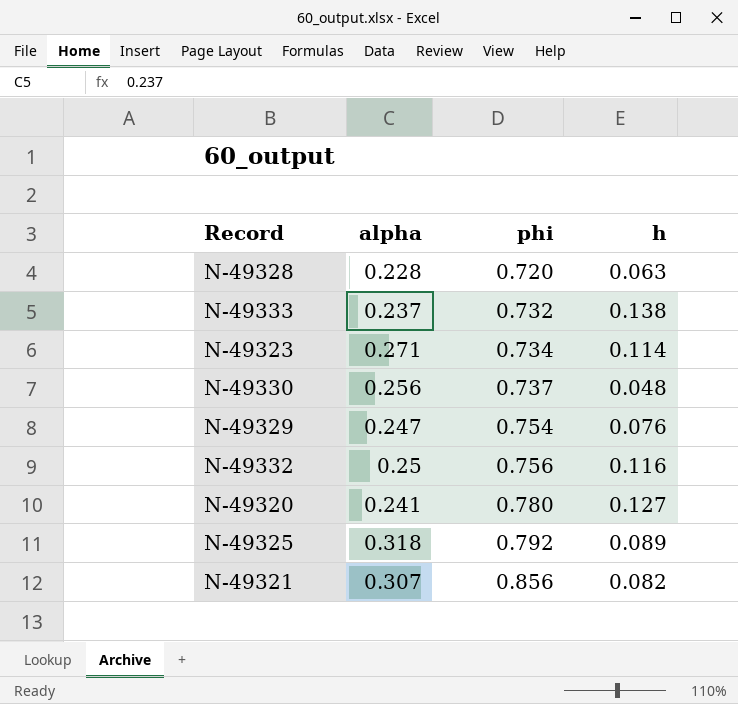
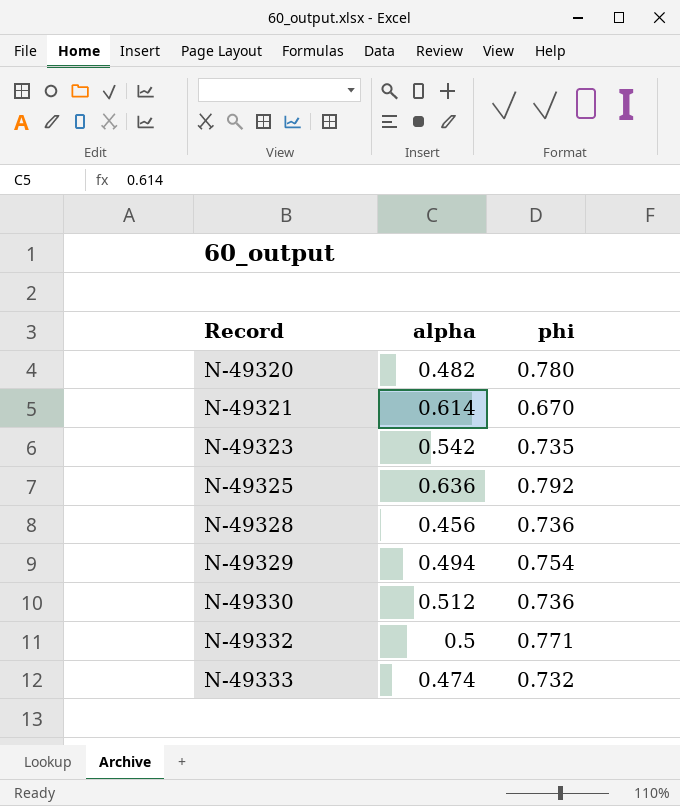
row order: phi ascending -> Record ascending
column h | position: 4 -> none
N-49320 | alpha: 0.241 -> 0.482
N-49321 | alpha: 0.307 -> 0.614
N-49321 | phi: 0.856 -> 0.670
N-49323 | alpha: 0.271 -> 0.542
N-49323 | phi: 0.734 -> 0.735
N-49325 | alpha: 0.318 -> 0.636
N-49328 | alpha: 0.228 -> 0.456
N-49328 | phi: 0.720 -> 0.736
N-49329 | alpha: 0.247 -> 0.494
N-49330 | alpha: 0.256 -> 0.512
N-49330 | phi: 0.737 -> 0.736
N-49332 | alpha: 0.25 -> 0.5
N-49332 | phi: 0.756 -> 0.771
N-49333 | alpha: 0.237 -> 0.474

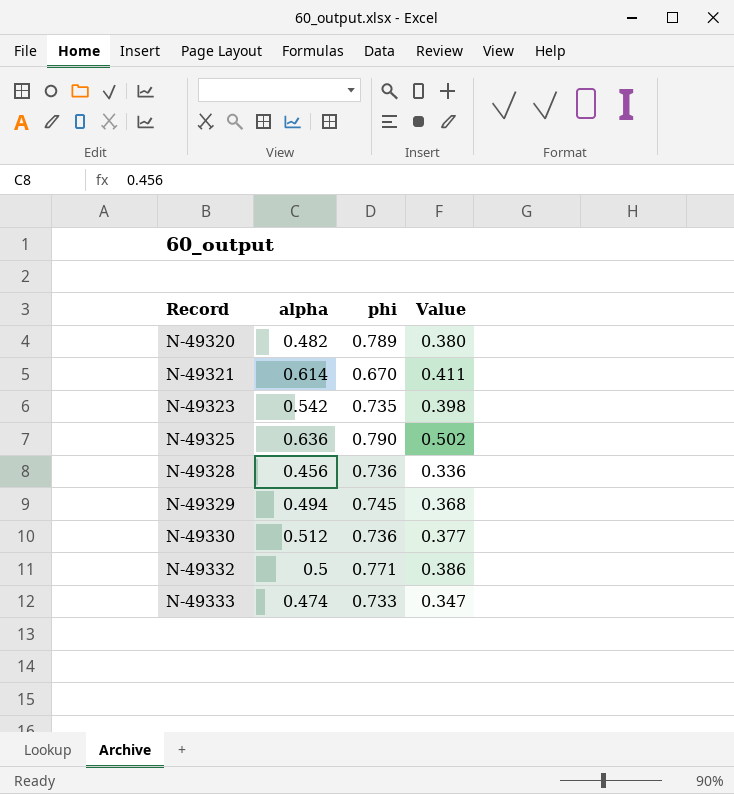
column Value | formula: none -> [alpha] * [phi]
N-49320 | phi: 0.780 -> 0.789
N-49325 | phi: 0.792 -> 0.790
N-49329 | phi: 0.754 -> 0.745
N-49333 | phi: 0.732 -> 0.733

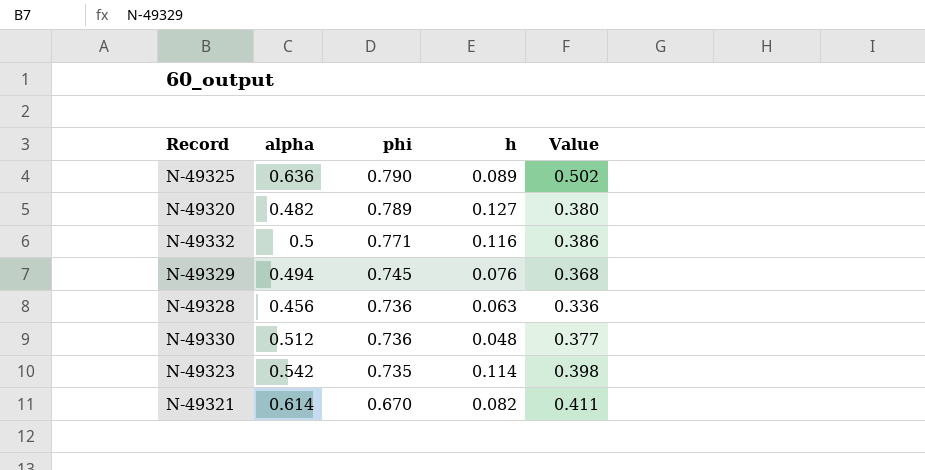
row order: Record ascending -> phi descending
column h | position: none -> 4
row N-49333: 0.474 | 0.733 | 0.347 -> none

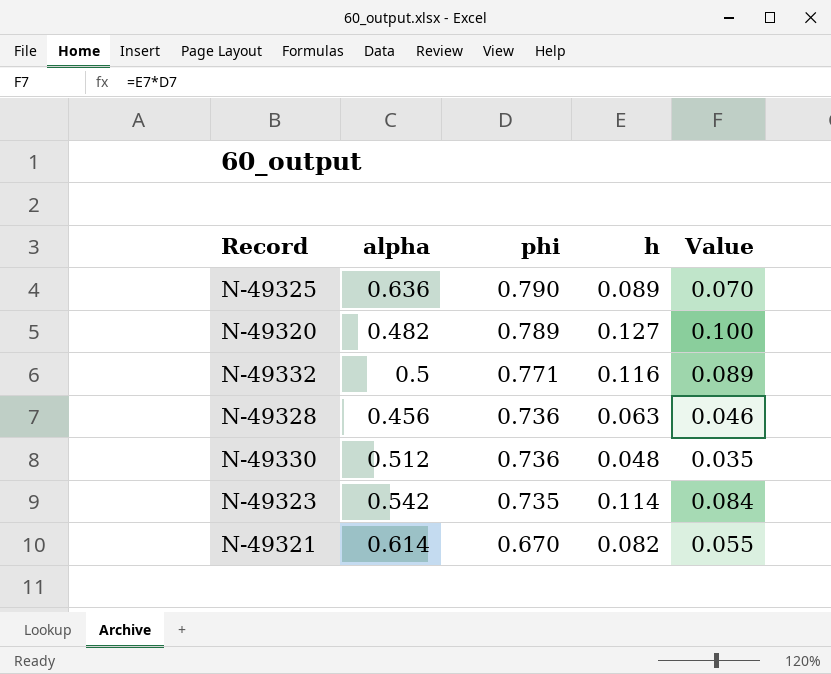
column Value | formula: [alpha] * [phi] -> [phi] * [h]
row N-49329: 0.494 | 0.745 | 0.076 | 0.368 -> none

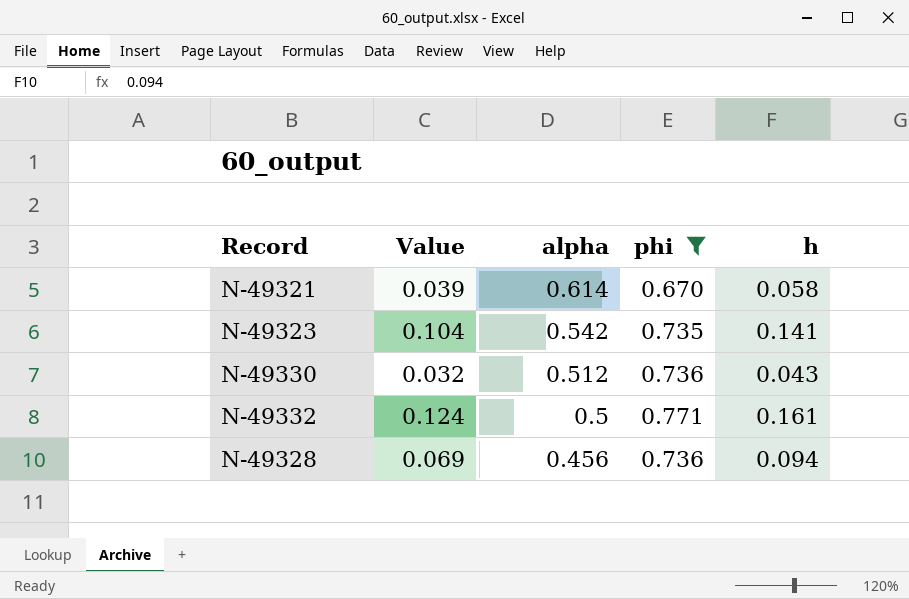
filter: none -> phi <= 0.771
row order: phi descending -> alpha descending
column Value | position: 5 -> 2
N-49321 | Value: 0.055 -> 0.039
N-49321 | h: 0.082 -> 0.058
N-49323 | Value: 0.084 -> 0.104
N-49323 | h: 0.114 -> 0.141
N-49330 | Value: 0.035 -> 0.032
N-49330 | h: 0.048 -> 0.043
N-49332 | Value: 0.089 -> 0.124
N-49332 | h: 0.116 -> 0.161
N-49328 | Value: 0.046 -> 0.069
N-49328 | h: 0.063 -> 0.094

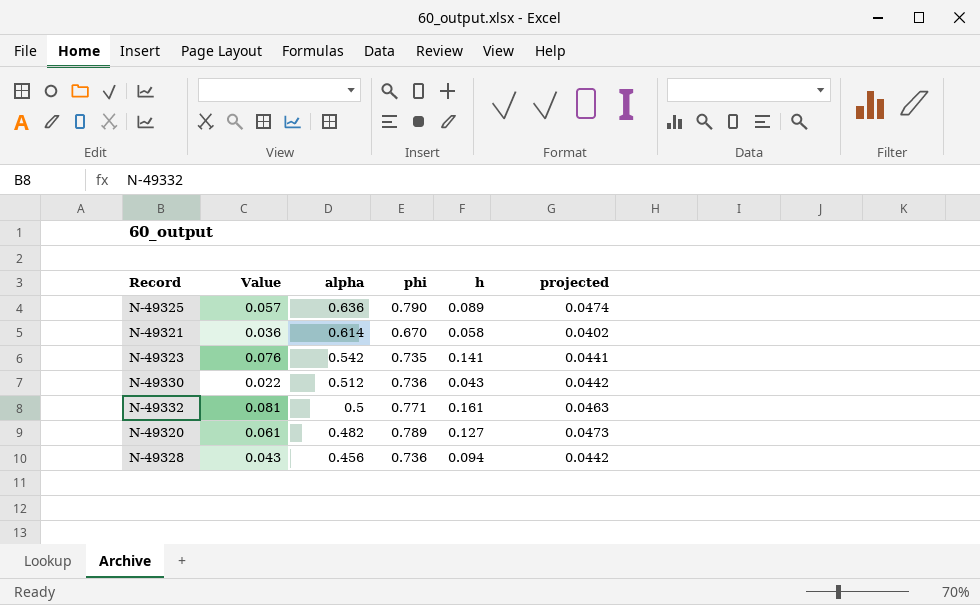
filter: phi <= 0.771 -> none
column Value | formula: [phi] * [h] -> [alpha] * [h]
column projected | formula: none -> [phi] * 0.06

